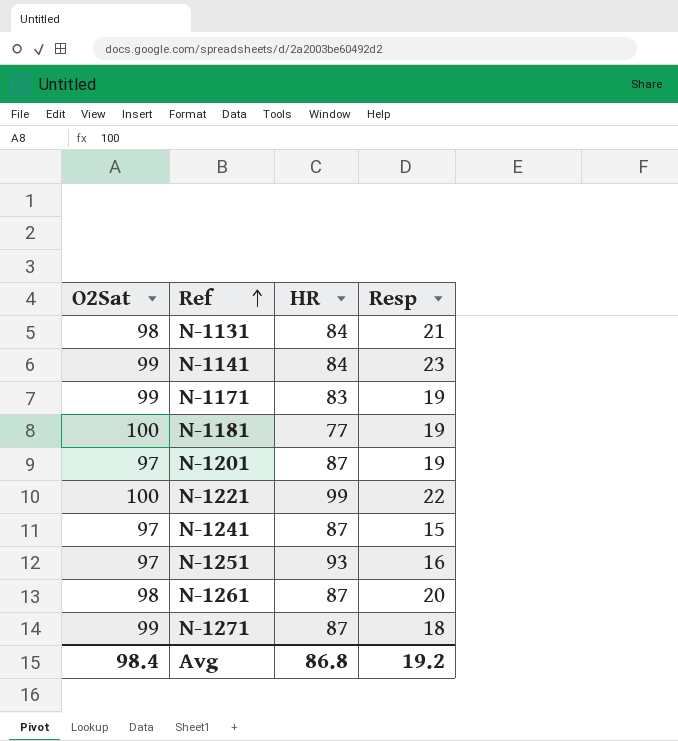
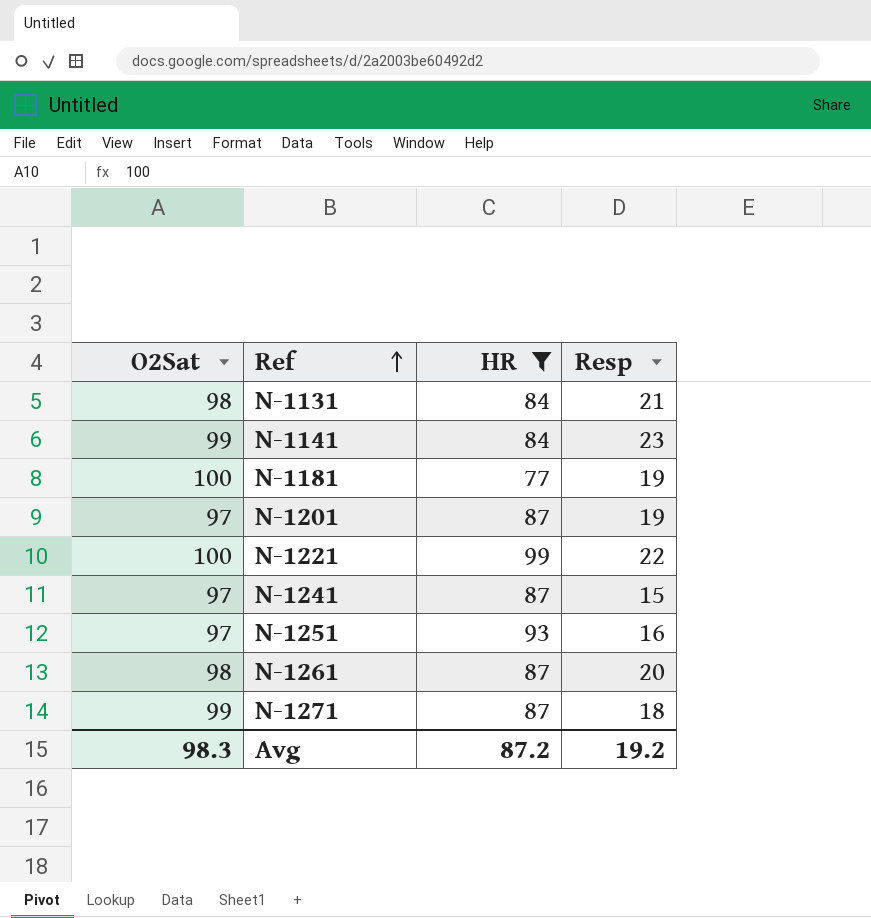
filter: none -> HR != 83
Avg | O2Sat: 98.4 -> 98.3
Avg | HR: 86.8 -> 87.2

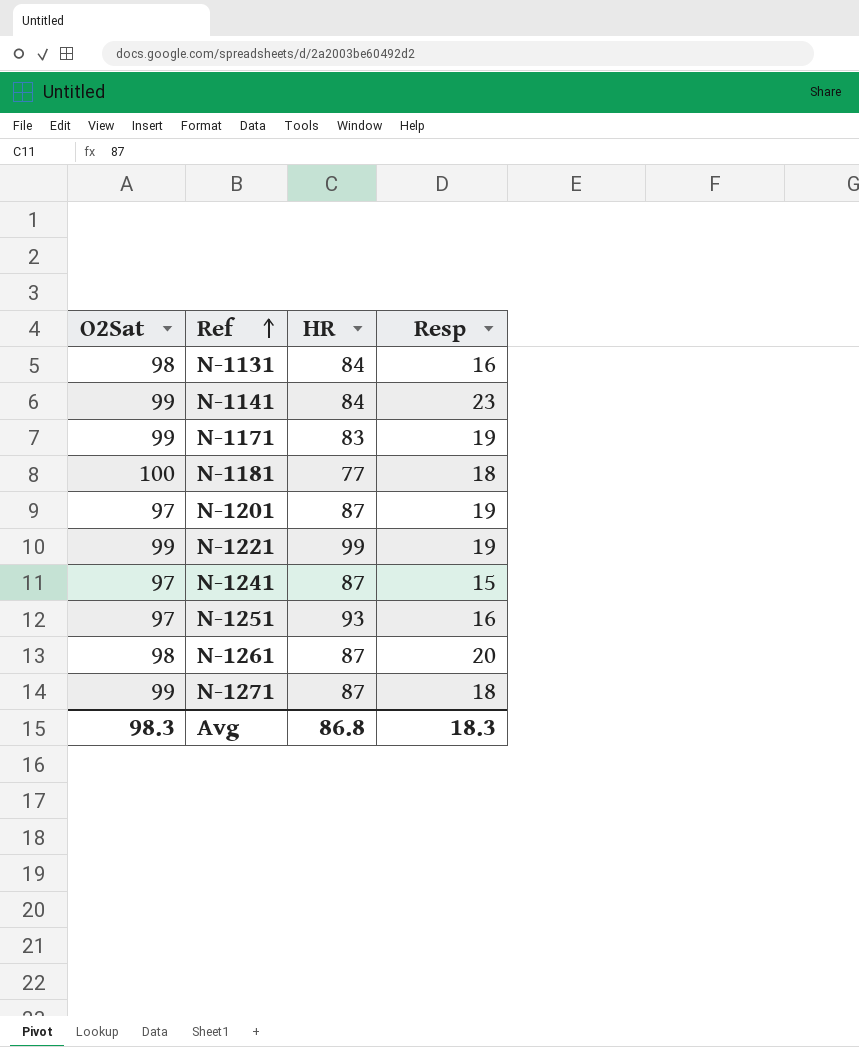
filter: HR != 83 -> none
N-1131 | Resp: 21 -> 16
N-1181 | Resp: 19 -> 18
N-1221 | O2Sat: 100 -> 99
N-1221 | Resp: 22 -> 19
Avg | HR: 87.2 -> 86.8
Avg | Resp: 19.2 -> 18.3

